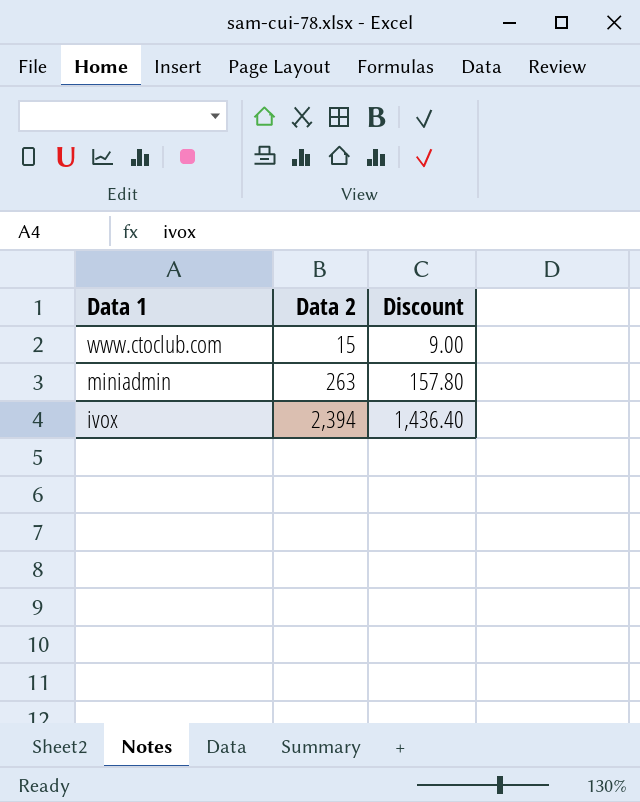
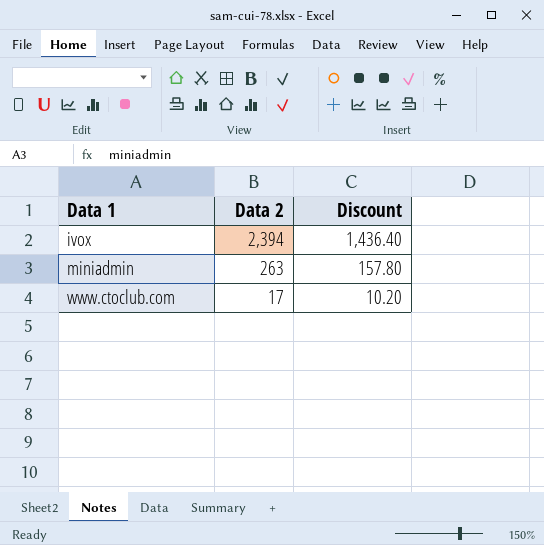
row order: Data 1 descending -> Data 1 ascending
www.ctoclub.com | Data 2: 15 -> 17
www.ctoclub.com | Discount: 9.00 -> 10.20

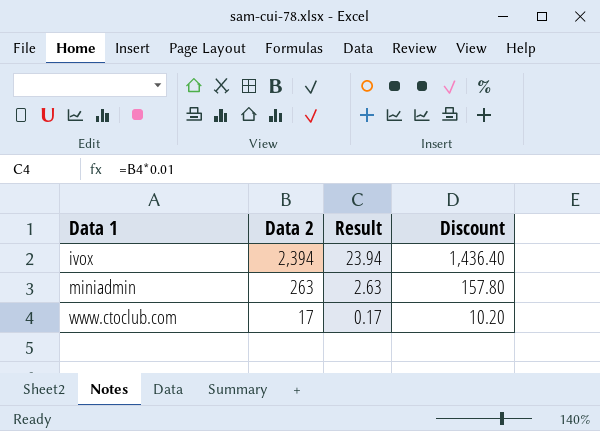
column Result | formula: none -> [Data 2] * 0.01

